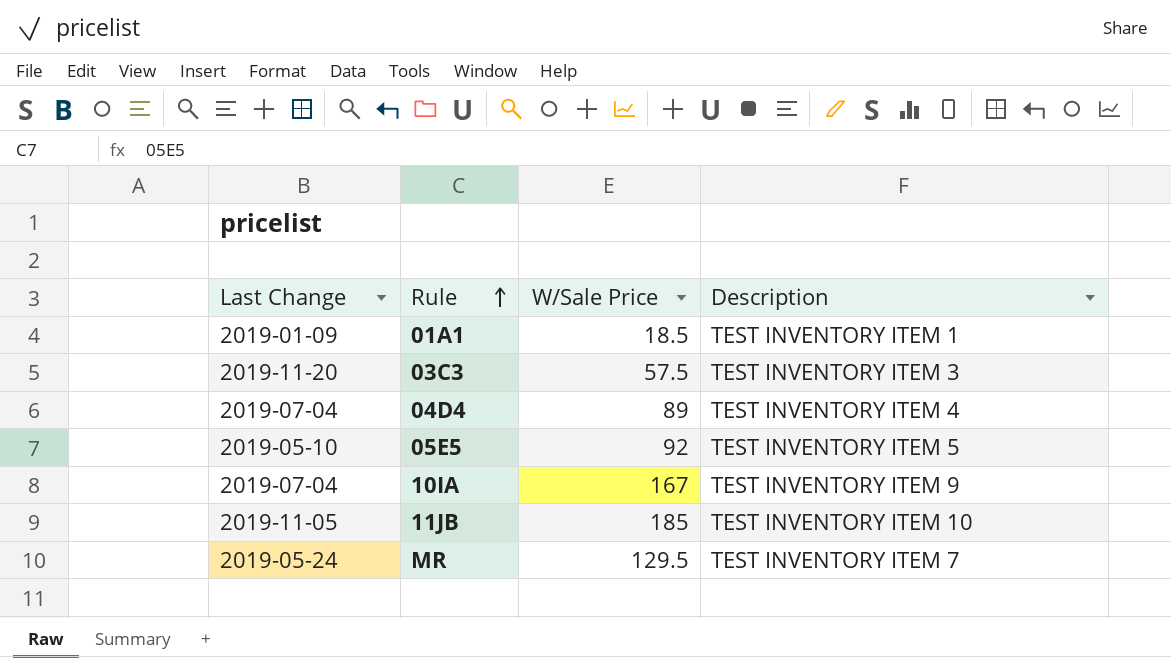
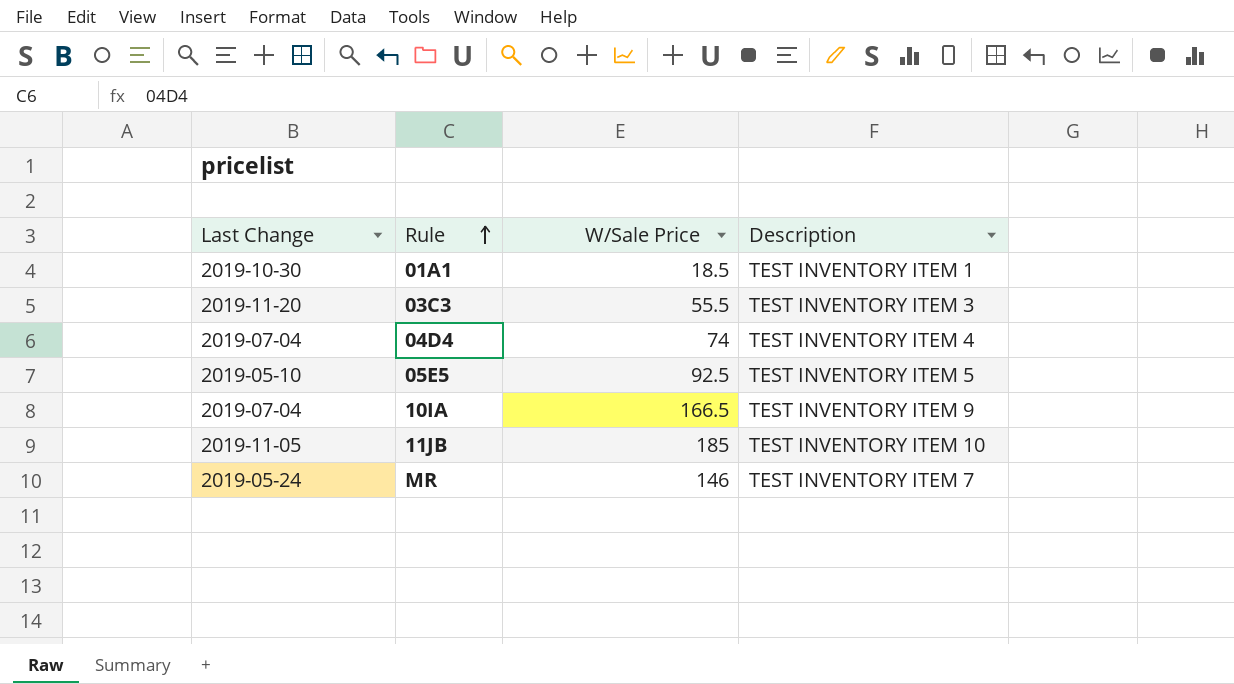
01A1 | Last Change: 2019-01-09 -> 2019-10-30
03C3 | W/Sale Price: 57.5 -> 55.5
04D4 | W/Sale Price: 89 -> 74
05E5 | W/Sale Price: 92 -> 92.5
10IA | W/Sale Price: 167 -> 166.5
MR | W/Sale Price: 129.5 -> 146

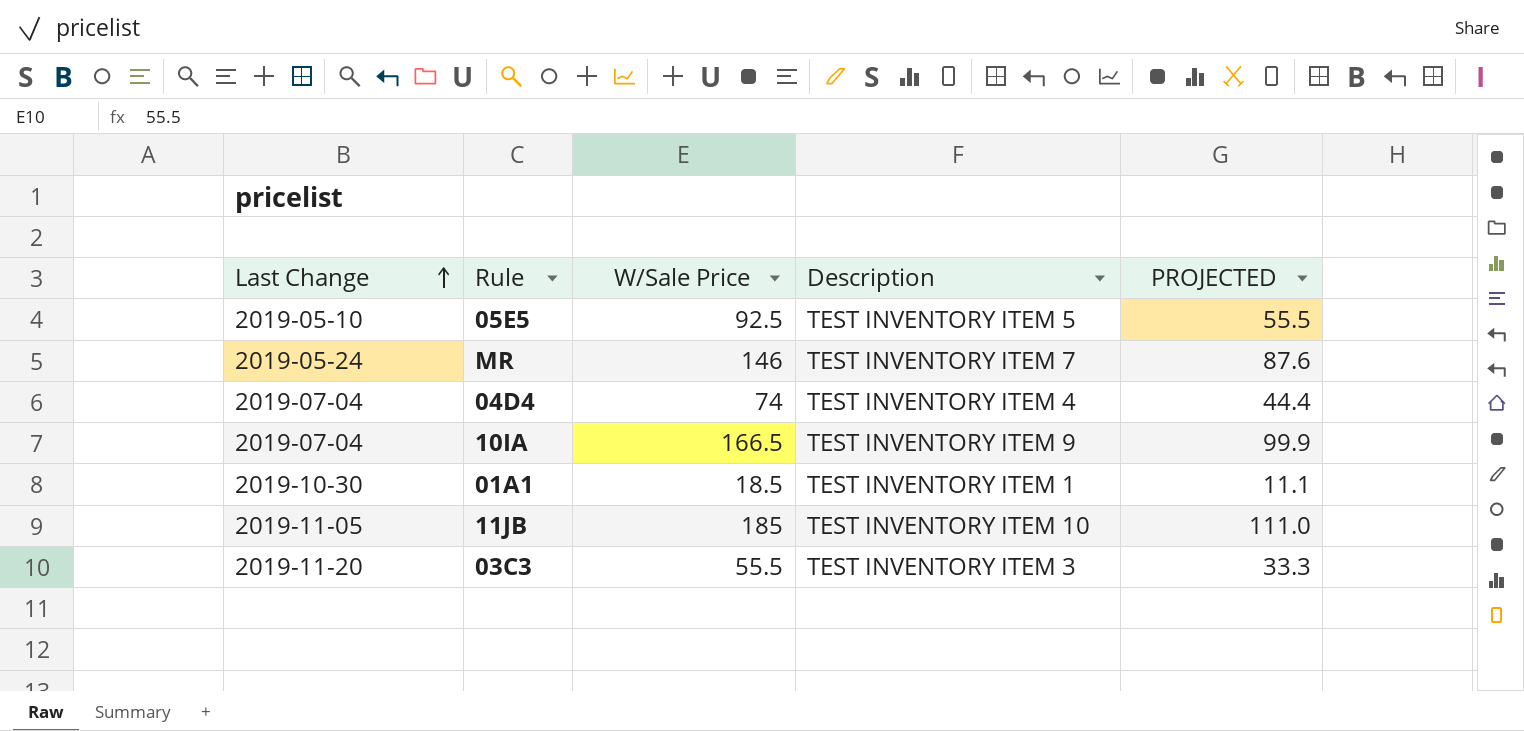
row order: Rule ascending -> Last Change ascending
column PROJECTED | formula: none -> [W/Sale Price] * 0.6

